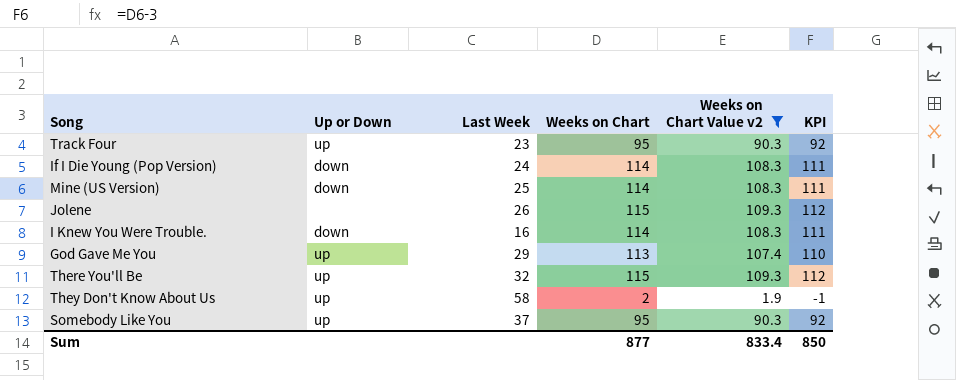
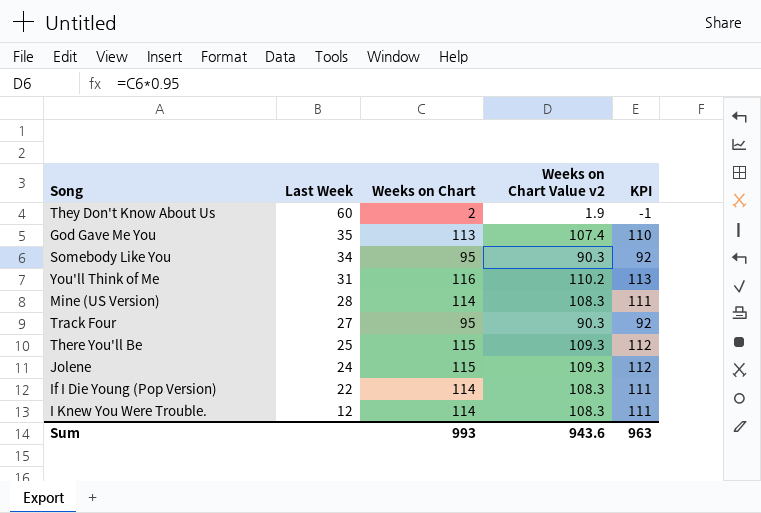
filter: Weeks on Chart Value v2 != 110.2 -> none
row order: none -> Last Week descending
column Up or Down | position: 2 -> none
They Don't Know About Us | Last Week: 58 -> 60
God Gave Me You | Last Week: 29 -> 35
Somebody Like You | Last Week: 37 -> 34
Mine (US Version) | Last Week: 25 -> 28
Track Four | Last Week: 23 -> 27
There You'll Be | Last Week: 32 -> 25
Jolene | Last Week: 26 -> 24
If I Die Young (Pop Version) | Last Week: 24 -> 22
I Knew You Were Trouble. | Last Week: 16 -> 12
Sum | Weeks on Chart: 877 -> 993
Sum | Weeks on Chart Value v2: 833.4 -> 943.6
Sum | KPI: 850 -> 963

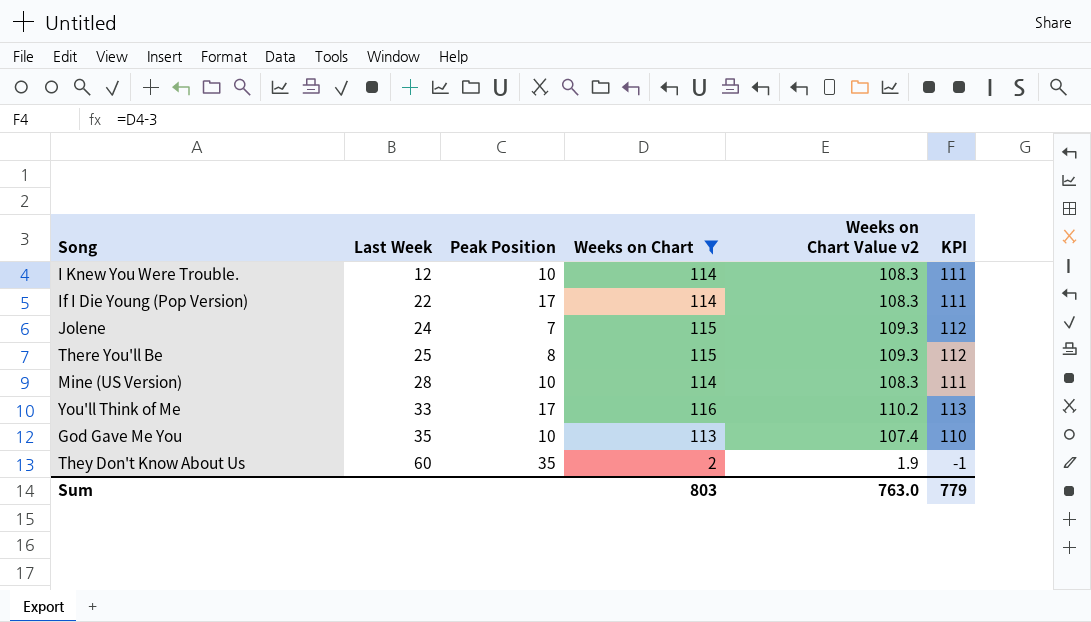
filter: none -> Weeks on Chart != 95
row order: Last Week descending -> Last Week ascending
column Peak Position | position: none -> 3
You'll Think of Me | Last Week: 31 -> 33
Sum | Weeks on Chart: 993 -> 803
Sum | Weeks on Chart Value v2: 943.6 -> 763.0
Sum | KPI: 963 -> 779

